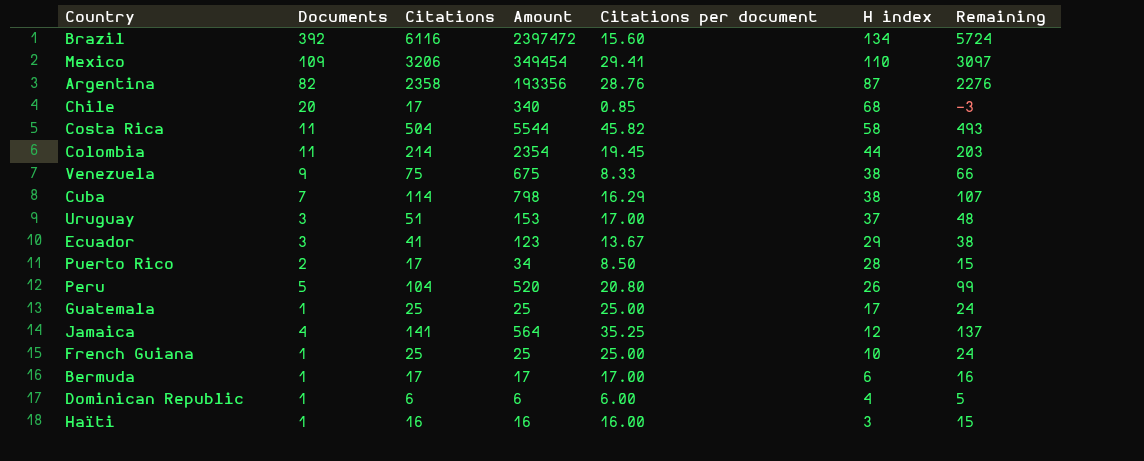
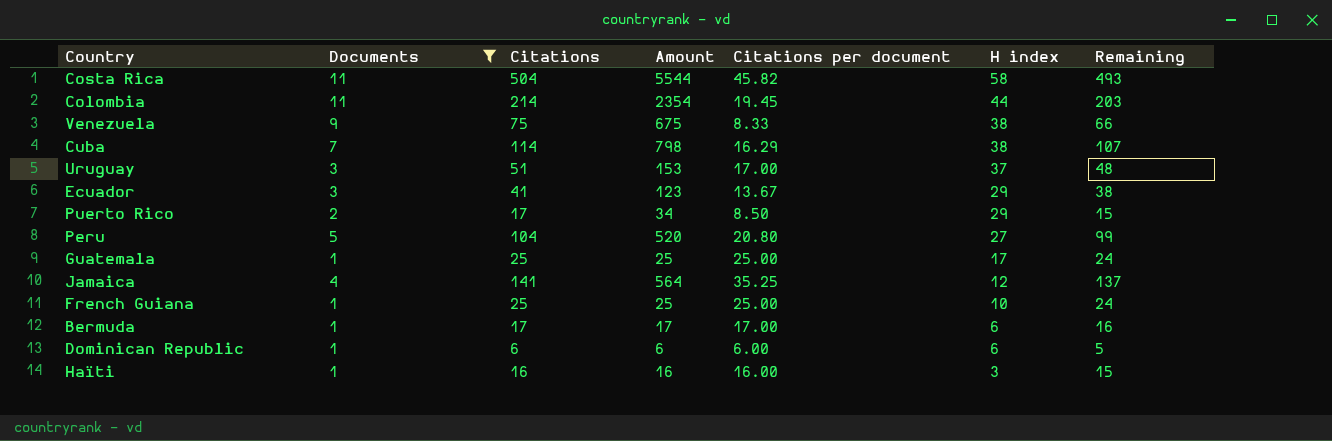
filter: none -> Documents <= 11
Puerto Rico | H index: 28 -> 29
Peru | H index: 26 -> 27
Dominican Republic | H index: 4 -> 6

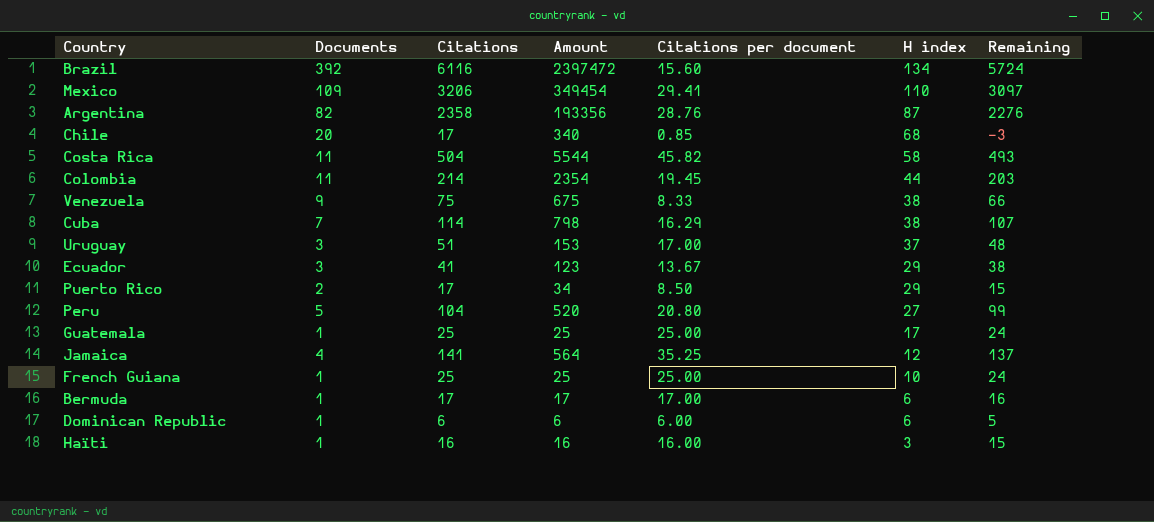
filter: Documents <= 11 -> none

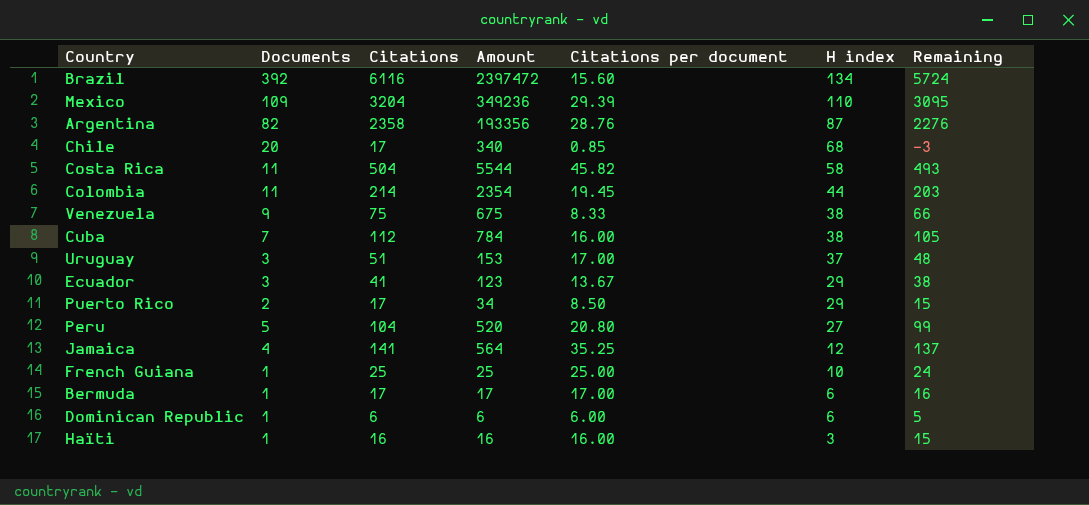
row Guatemala: 1 | 25 | 25 | 25.00 | 17 | 24 -> none
Mexico | Citations: 3206 -> 3204
Mexico | Amount: 349454 -> 349236
Mexico | Citations per document: 29.41 -> 29.39
Mexico | Remaining: 3097 -> 3095
Cuba | Citations: 114 -> 112
Cuba | Amount: 798 -> 784
Cuba | Citations per document: 16.29 -> 16.00
Cuba | Remaining: 107 -> 105

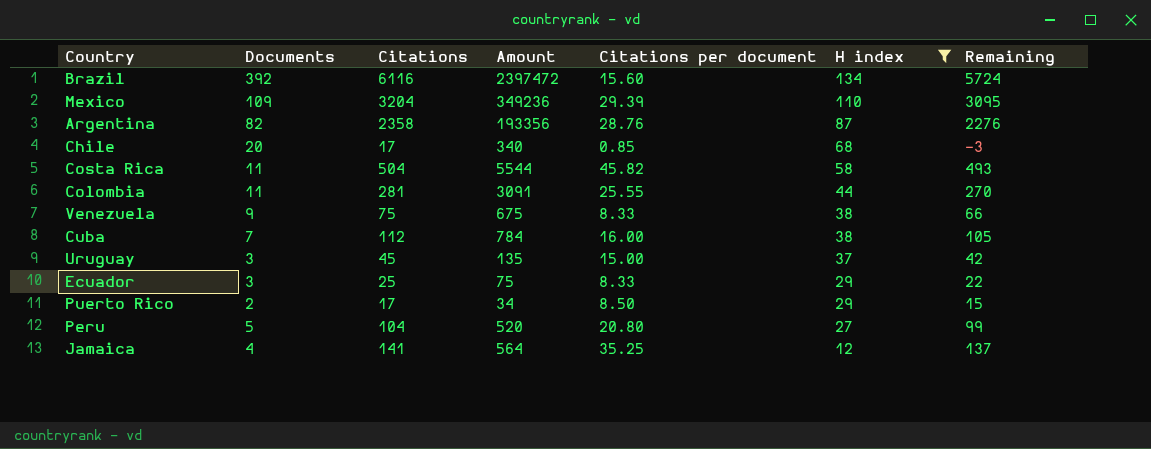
filter: none -> H index >= 12
Colombia | Citations: 214 -> 281
Colombia | Amount: 2354 -> 3091
Colombia | Citations per document: 19.45 -> 25.55
Colombia | Remaining: 203 -> 270
Uruguay | Citations: 51 -> 45
Uruguay | Amount: 153 -> 135
Uruguay | Citations per document: 17.00 -> 15.00
Uruguay | Remaining: 48 -> 42
Ecuador | Citations: 41 -> 25
Ecuador | Amount: 123 -> 75
Ecuador | Citations per document: 13.67 -> 8.33
Ecuador | Remaining: 38 -> 22

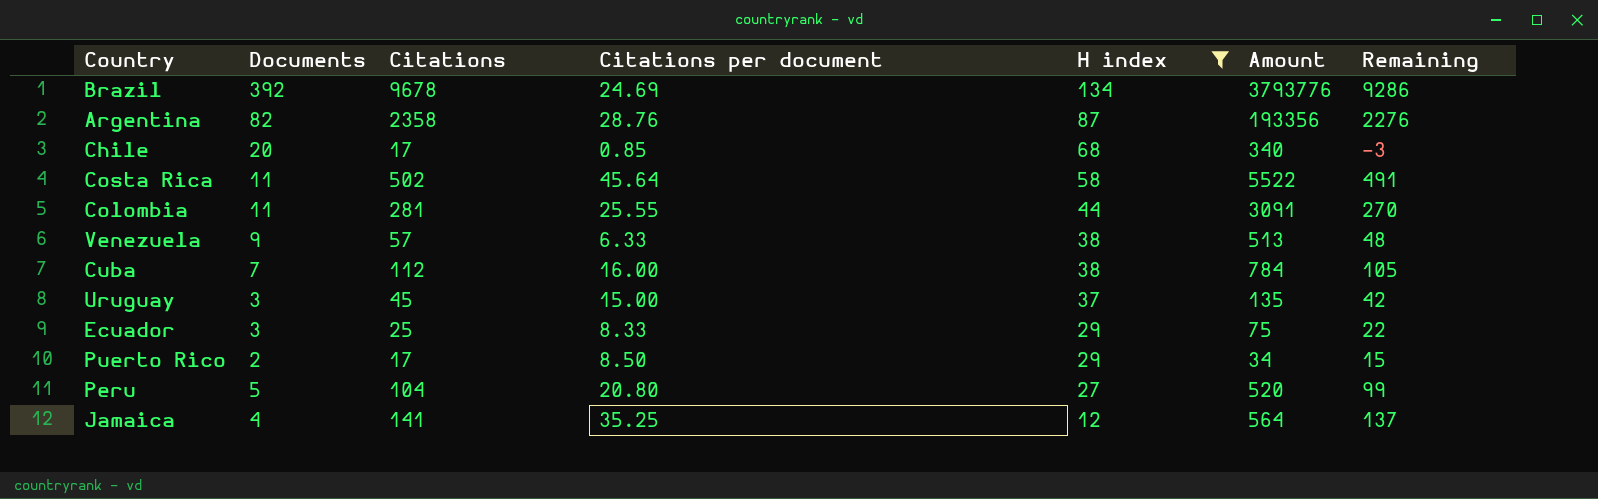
column Amount | position: 4 -> 6
row Mexico: 109 | 3204 | 349236 | 29.39 | 110 | 3095 -> none
Brazil | Citations: 6116 -> 9678
Brazil | Citations per document: 15.60 -> 24.69
Brazil | Amount: 2397472 -> 3793776
Brazil | Remaining: 5724 -> 9286
Costa Rica | Citations: 504 -> 502
Costa Rica | Citations per document: 45.82 -> 45.64
Costa Rica | Amount: 5544 -> 5522
Costa Rica | Remaining: 493 -> 491
Venezuela | Citations: 75 -> 57
Venezuela | Citations per document: 8.33 -> 6.33
Venezuela | Amount: 675 -> 513
Venezuela | Remaining: 66 -> 48

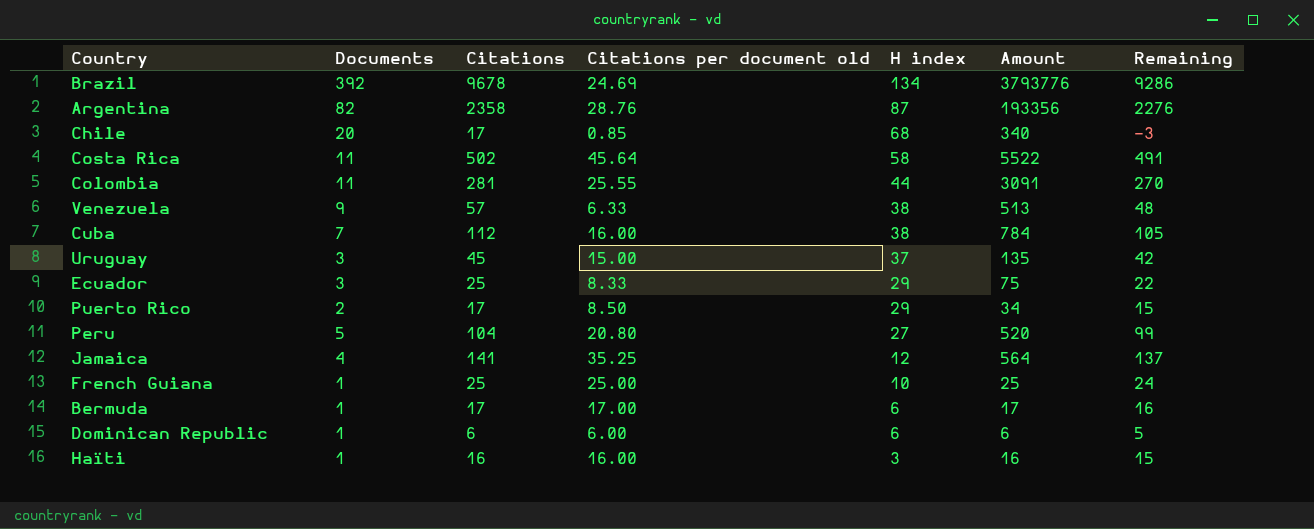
filter: H index >= 12 -> none
column name: Citations per document -> Citations per document old

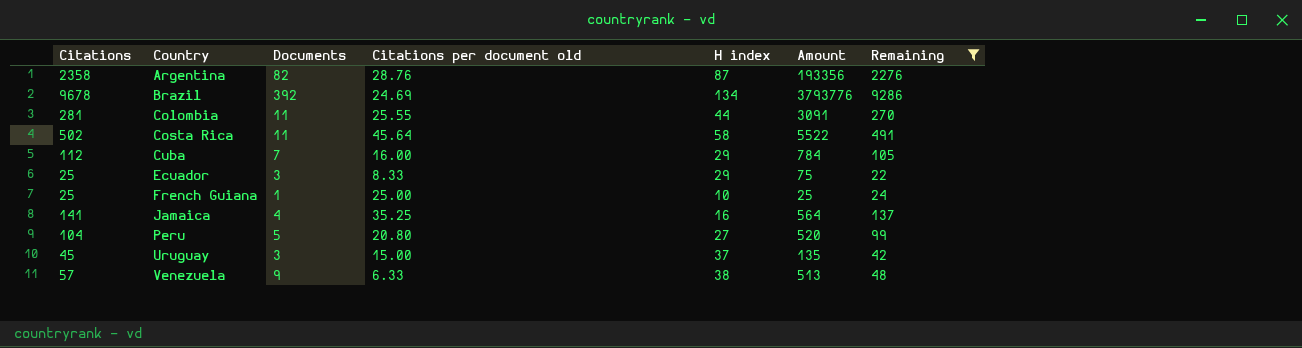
filter: none -> Remaining >= 22
row order: H index descending -> Country ascending
column Citations | position: 3 -> 1
Cuba | H index: 38 -> 29
Jamaica | H index: 12 -> 16

